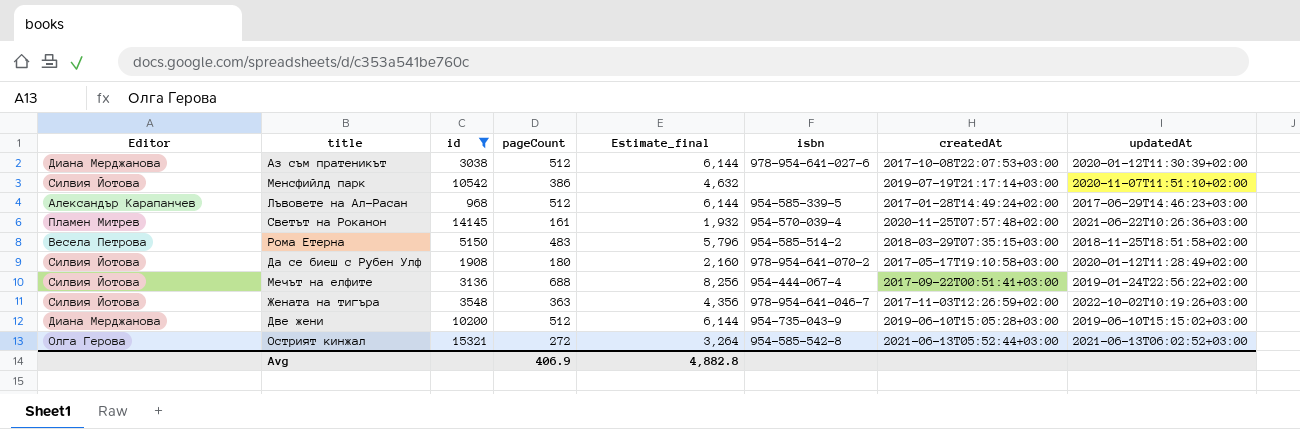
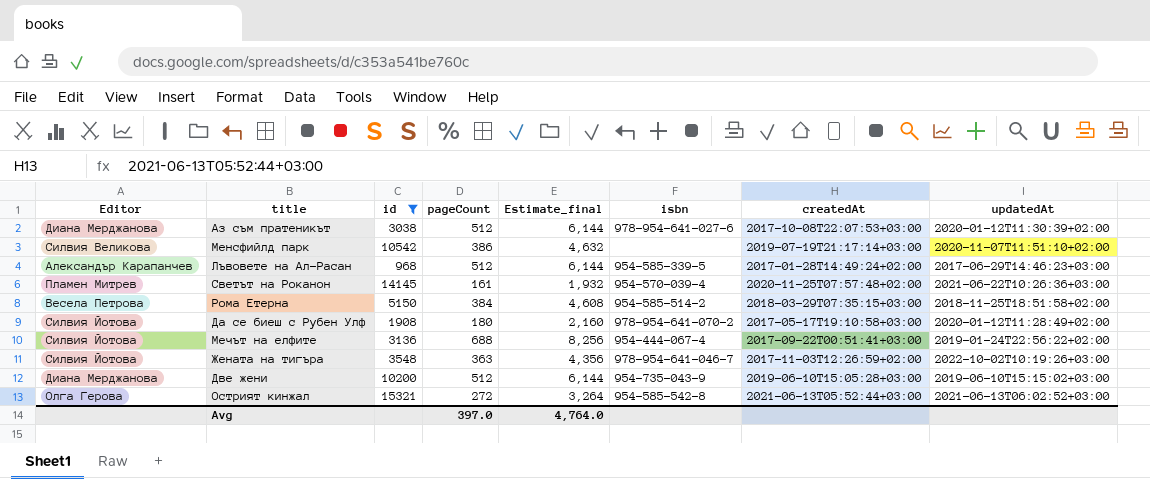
Менсфийлд парк | Editor: Силвия Йотова -> Силвия Великова
Рома Етерна | pageCount: 483 -> 384
Рома Етерна | Estimate_final: 5,796 -> 4,608
Avg | pageCount: 406.9 -> 397.0
Avg | Estimate_final: 4,882.8 -> 4,764.0

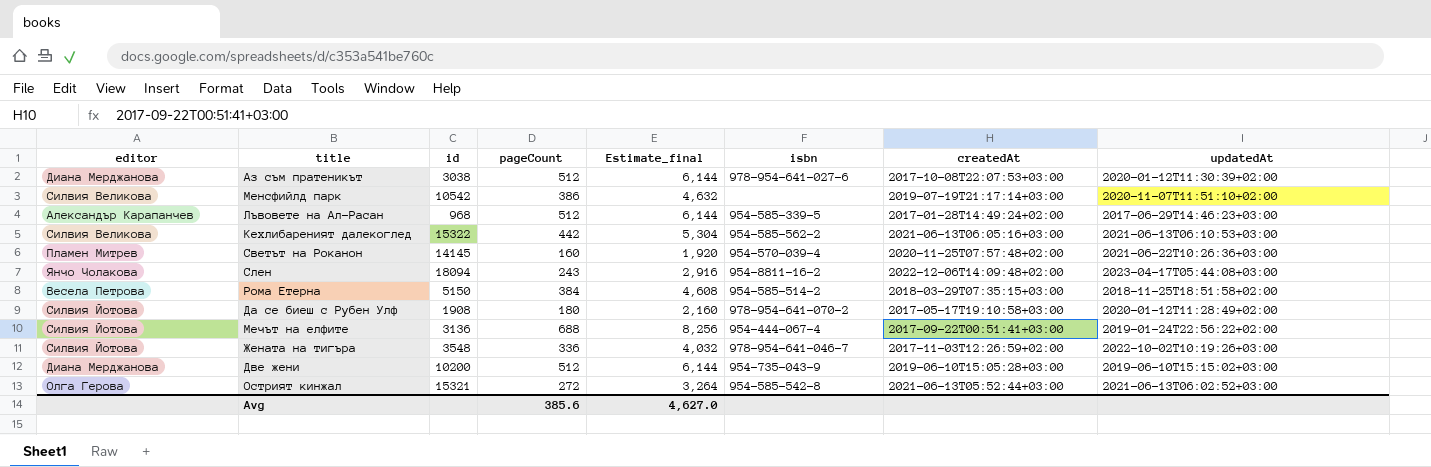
filter: id <= 15321 -> none
column name: Editor -> editor
Светът на Роканон | pageCount: 161 -> 160
Светът на Роканон | Estimate_final: 1,932 -> 1,920
Жената на тигъра | pageCount: 363 -> 336
Жената на тигъра | Estimate_final: 4,356 -> 4,032
Avg | pageCount: 397.0 -> 385.6
Avg | Estimate_final: 4,764.0 -> 4,627.0

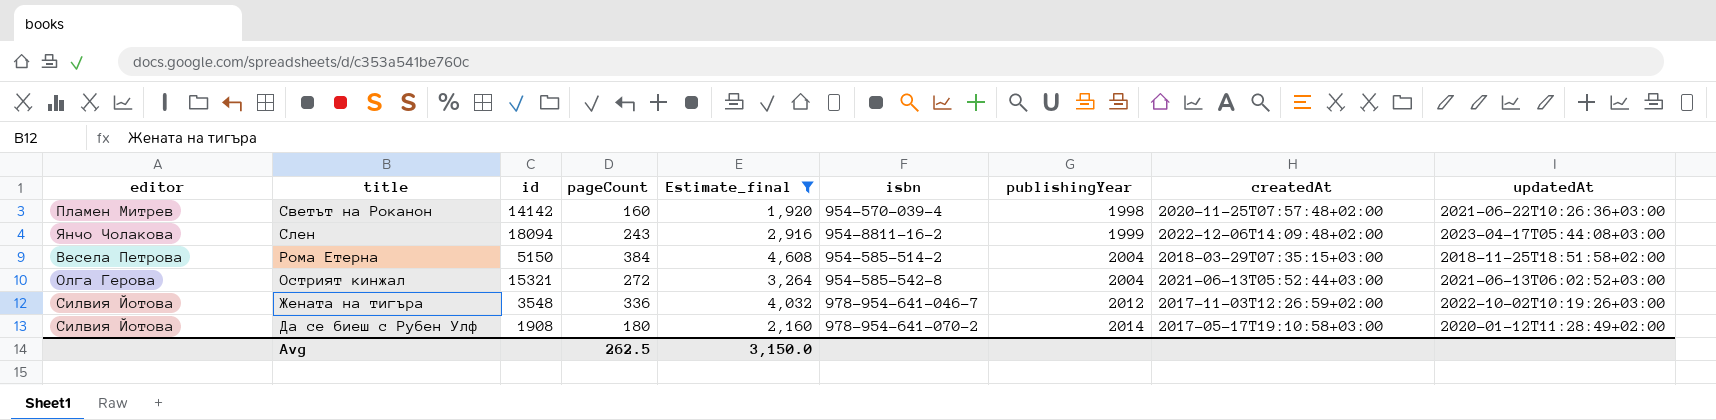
filter: none -> Estimate_final <= 4,608
row order: none -> publishingYear ascending
column publishingYear | position: none -> 7
Светът на Роканон | id: 14145 -> 14142
Avg | pageCount: 385.6 -> 262.5
Avg | Estimate_final: 4,627.0 -> 3,150.0

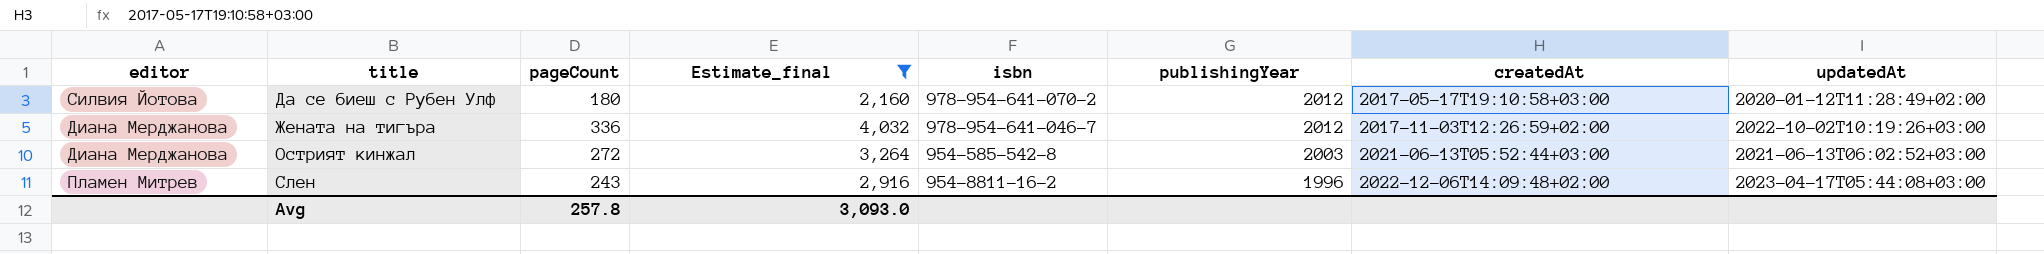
row order: publishingYear ascending -> title ascending
column id | position: 3 -> none
row Светът на Роканон: Пламен Митрев | 14142 | 160 | 1,920 | 954-570-039-4 | 1998 | 2020-11-25T07:57:48+02:00 | 2021-06-22T10:26:36+03:00 -> none
row Рома Етерна: Весела Петрова | 5150 | 384 | 4,608 | 954-585-514-2 | 2004 | 2018-03-29T07:35:15+03:00 | 2018-11-25T18:51:58+02:00 -> none
Да се биеш с Рубен Улф | publishingYear: 2014 -> 2012
Жената на тигъра | editor: Силвия Йотова -> Диана Мерджанова
Острият кинжал | editor: Олга Герова -> Диана Мерджанова
Острият кинжал | publishingYear: 2004 -> 2003
Слен | editor: Янчо Чолакова -> Пламен Митрев
Слен | publishingYear: 1999 -> 1996
Avg | pageCount: 262.5 -> 257.8
Avg | Estimate_final: 3,150.0 -> 3,093.0

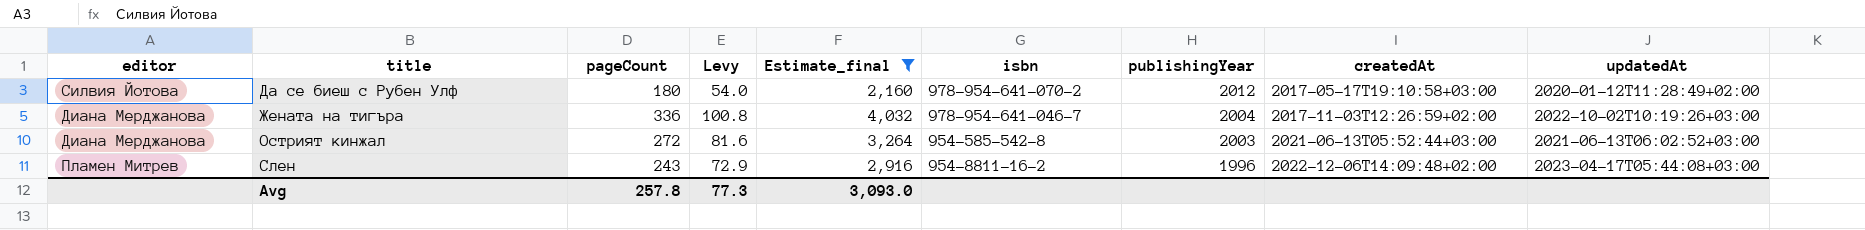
column Levy | formula: none -> [pageCount] * 0.3
Жената на тигъра | publishingYear: 2012 -> 2004

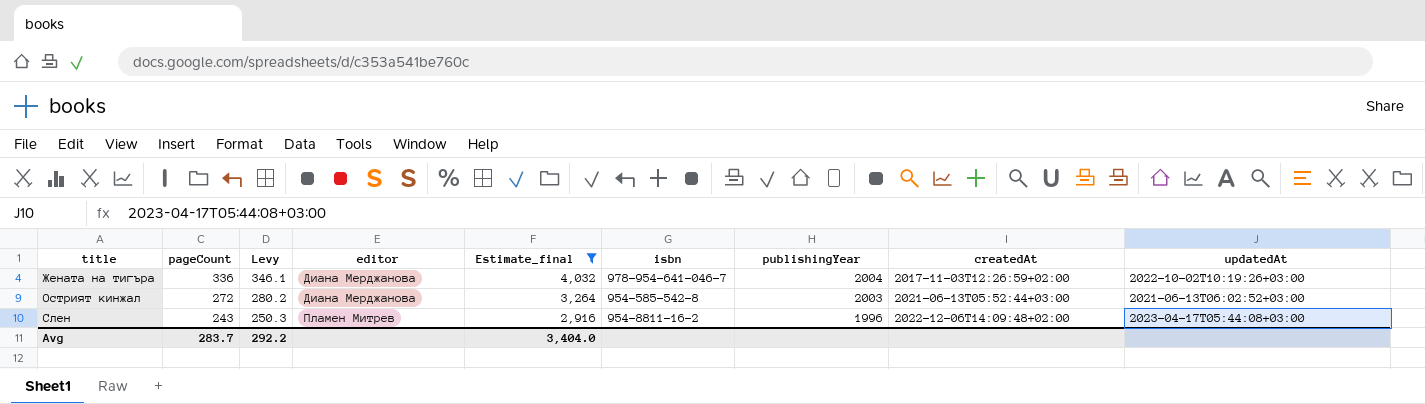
column Levy | formula: [pageCount] * 0.3 -> [pageCount] * 1.03
column editor | position: 1 -> 4
row Да се биеш с Рубен Улф: Силвия Йотова | 180 | 54.0 | 2,160 | 978-954-641-070-2 | 2012 | 2017-05-17T19:10:58+03:00 | 2020-01-12T11:28:49+02:00 -> none
Avg | pageCount: 257.8 -> 283.7
Avg | Levy: 77.3 -> 292.2
Avg | Estimate_final: 3,093.0 -> 3,404.0

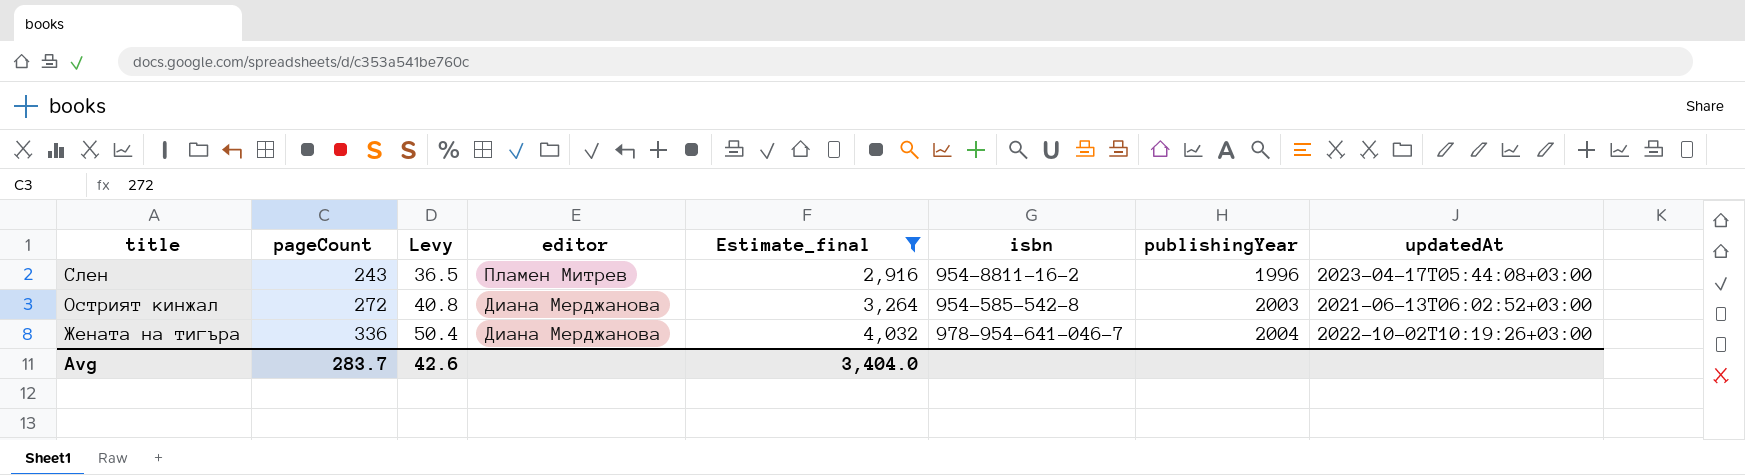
row order: title ascending -> title descending
column createdAt | position: 8 -> none
column Levy | formula: [pageCount] * 1.03 -> [pageCount] * 0.15
Avg | Levy: 292.2 -> 42.6

